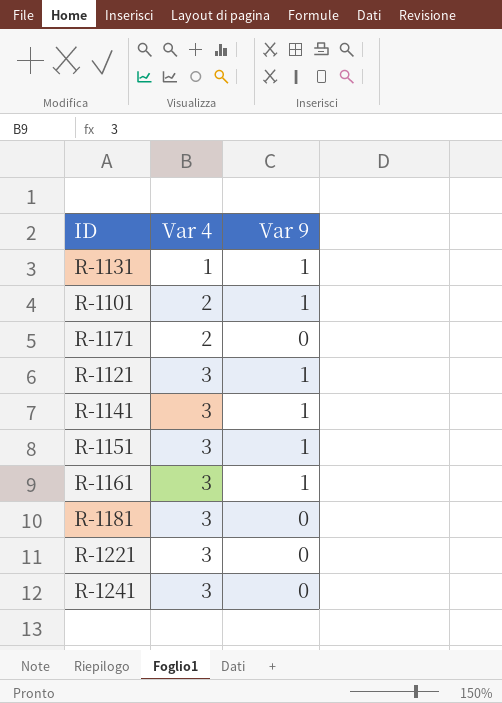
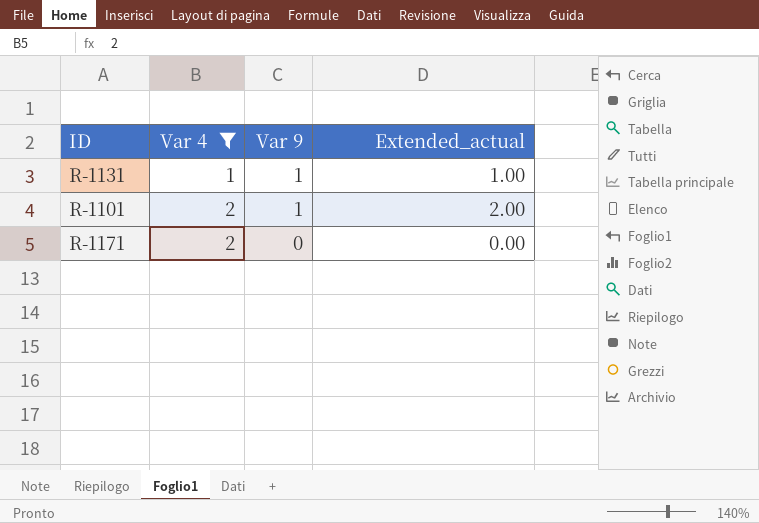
filter: none -> Var 4 != 3
column Extended_actual | formula: none -> [Var 4] * [Var 9]

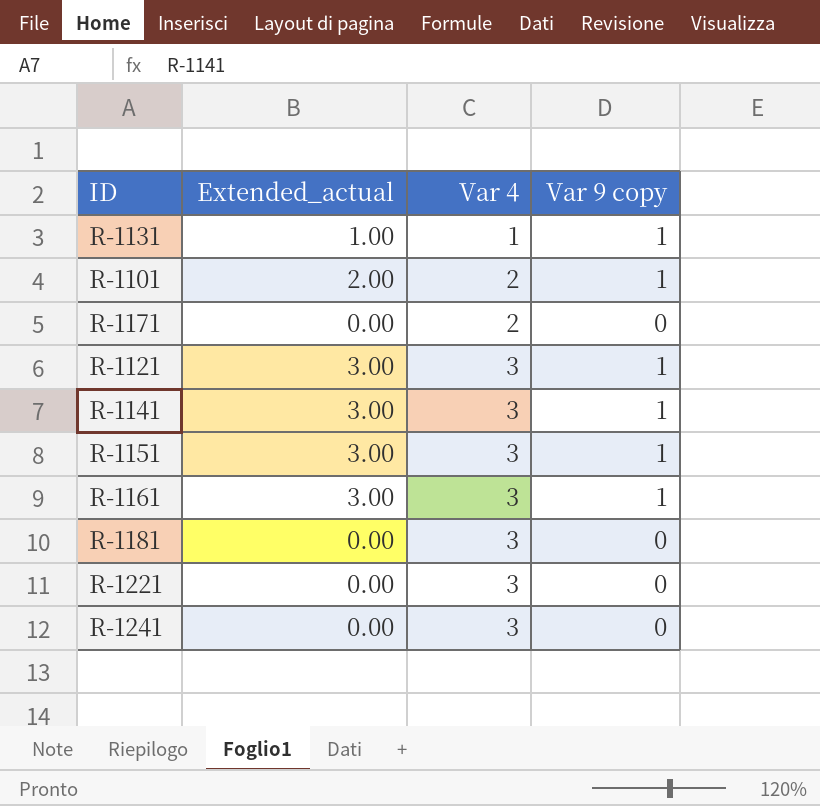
filter: Var 4 != 3 -> none
column Extended_actual | position: 4 -> 2
column name: Var 9 -> Var 9 copy

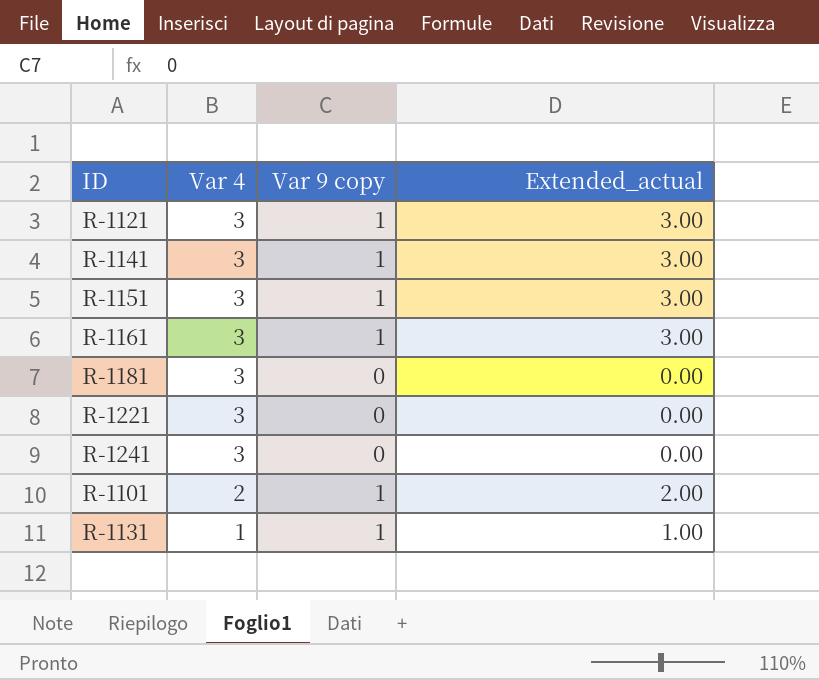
row order: Var 4 ascending -> Var 4 descending
column Extended_actual | position: 2 -> 4
row R-1171: 0.00 | 2 | 0 -> none

